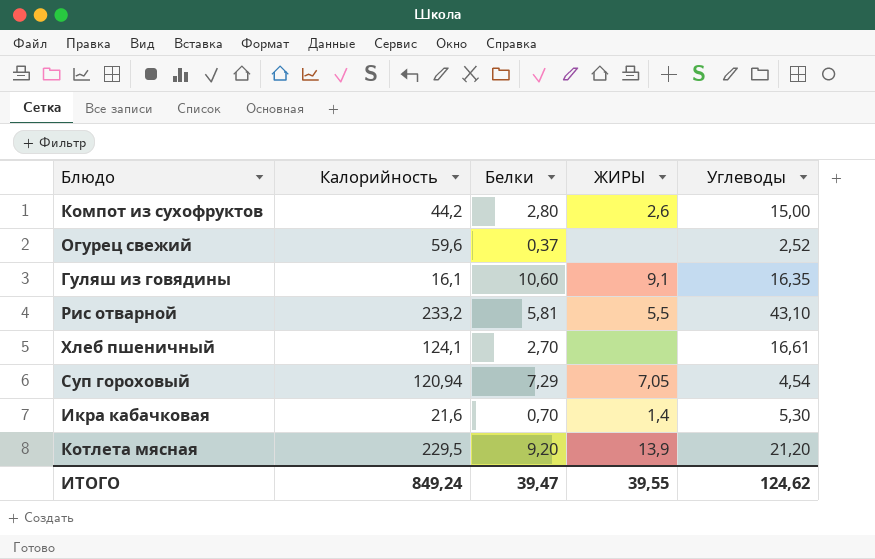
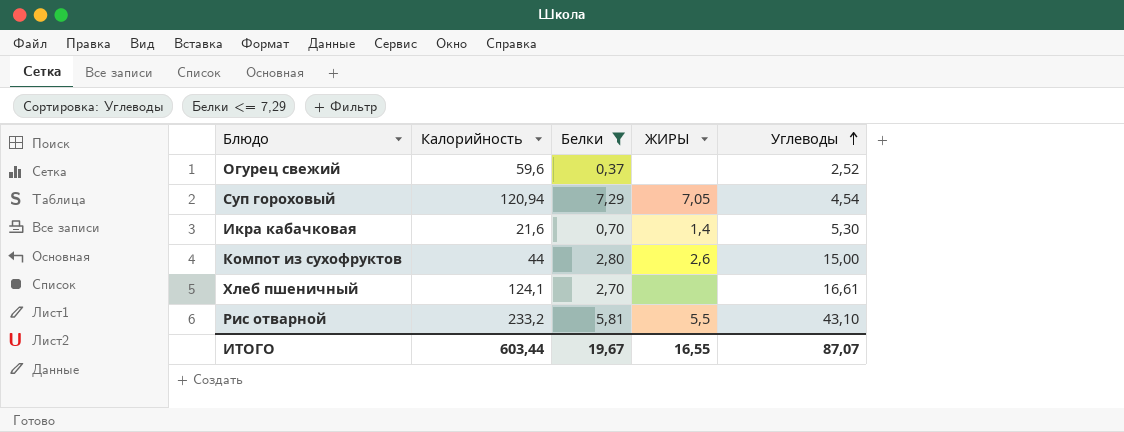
filter: none -> Белки <= 7,29
row order: none -> Углеводы ascending
Компот из сухофруктов | Калорийность: 44,2 -> 44
ИТОГО | Калорийность: 849,24 -> 603,44
ИТОГО | Белки: 39,47 -> 19,67
ИТОГО | ЖИРЫ: 39,55 -> 16,55
ИТОГО | Углеводы: 124,62 -> 87,07

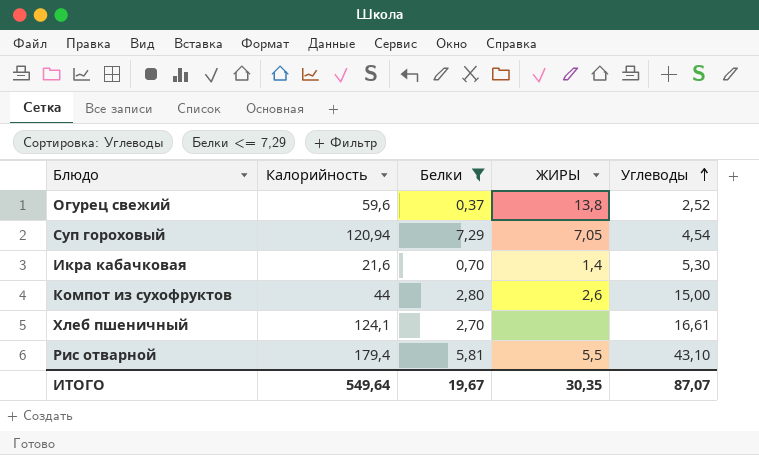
Огурец свежий | ЖИРЫ: none -> 13,8
Рис отварной | Калорийность: 233,2 -> 179,4
ИТОГО | Калорийность: 603,44 -> 549,64
ИТОГО | ЖИРЫ: 16,55 -> 30,35

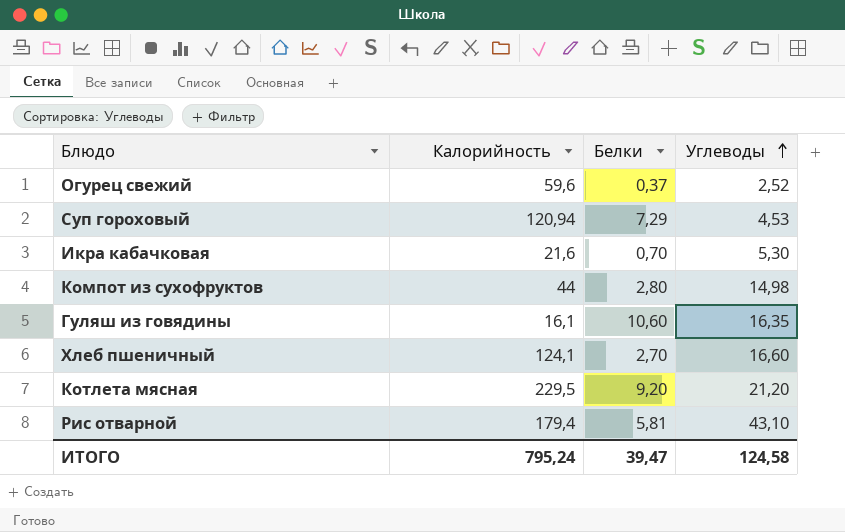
filter: Белки <= 7,29 -> none
column ЖИРЫ | position: 4 -> none
Суп гороховый | Углеводы: 4,54 -> 4,53
Компот из сухофруктов | Углеводы: 15,00 -> 14,98
Хлеб пшеничный | Углеводы: 16,61 -> 16,60
ИТОГО | Калорийность: 549,64 -> 795,24
ИТОГО | Белки: 19,67 -> 39,47
ИТОГО | Углеводы: 87,07 -> 124,58

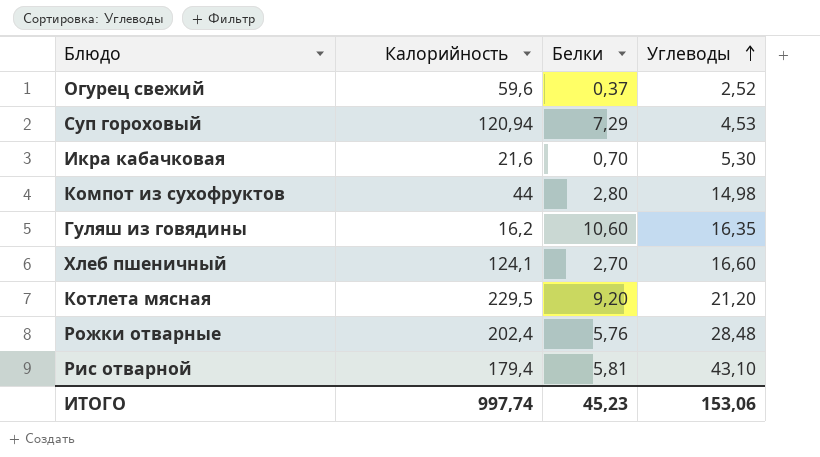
Гуляш из говядины | Калорийность: 16,1 -> 16,2
row Рожки отварные: none -> 202,4 | 5,76 | 28,48
ИТОГО | Калорийность: 795,24 -> 997,74
ИТОГО | Белки: 39,47 -> 45,23
ИТОГО | Углеводы: 124,58 -> 153,06

